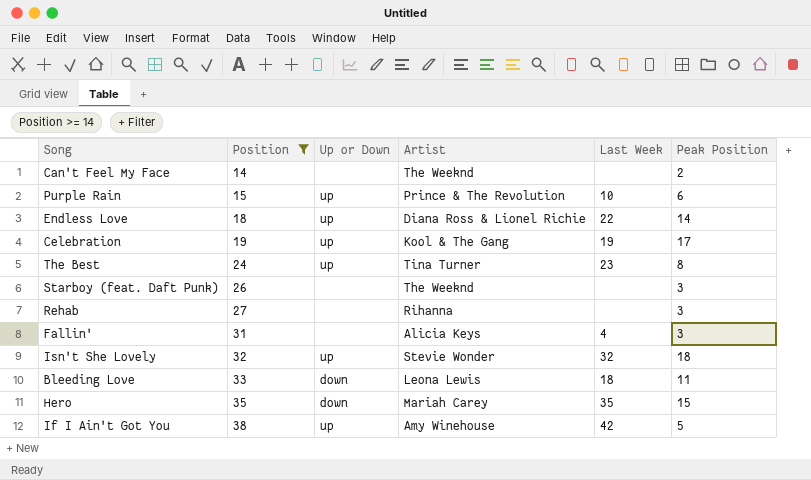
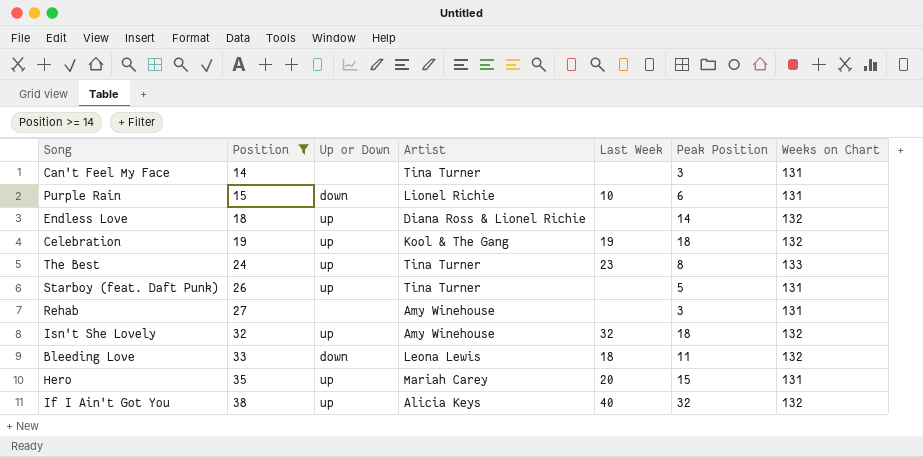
column Weeks on Chart | position: none -> 7
row Fallin': 31 | none | Alicia Keys | 4 | 3 -> none
Can't Feel My Face | Artist: The Weeknd -> Tina Turner
Can't Feel My Face | Peak Position: 2 -> 3
Purple Rain | Up or Down: up -> down
Purple Rain | Artist: Prince & The Revolution -> Lionel Richie
Endless Love | Last Week: 22 -> none
Celebration | Peak Position: 17 -> 18
Starboy (feat. Daft Punk) | Up or Down: none -> up
Starboy (feat. Daft Punk) | Artist: The Weeknd -> Tina Turner
Starboy (feat. Daft Punk) | Peak Position: 3 -> 5
Rehab | Artist: Rihanna -> Amy Winehouse
Isn't She Lovely | Artist: Stevie Wonder -> Amy Winehouse
Hero | Up or Down: down -> up
Hero | Last Week: 35 -> 20
If I Ain't Got You | Artist: Amy Winehouse -> Alicia Keys
If I Ain't Got You | Last Week: 42 -> 40
If I Ain't Got You | Peak Position: 5 -> 32

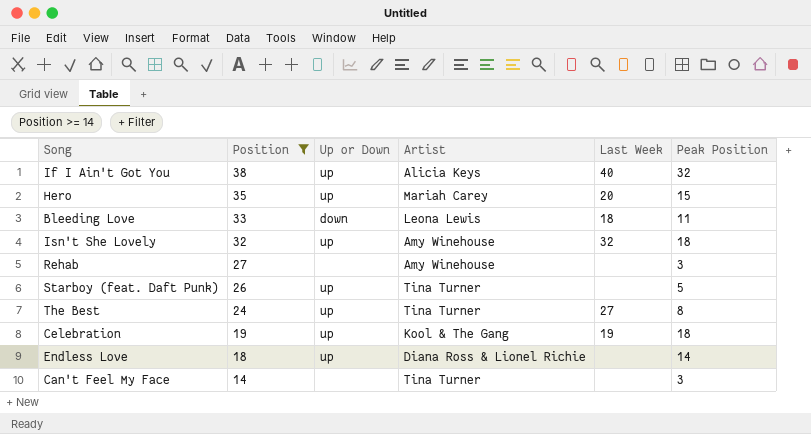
row order: Position ascending -> Position descending
column Weeks on Chart | position: 7 -> none
row Purple Rain: 15 | down | Lionel Richie | 10 | 6 | 131 -> none
The Best | Last Week: 23 -> 27

